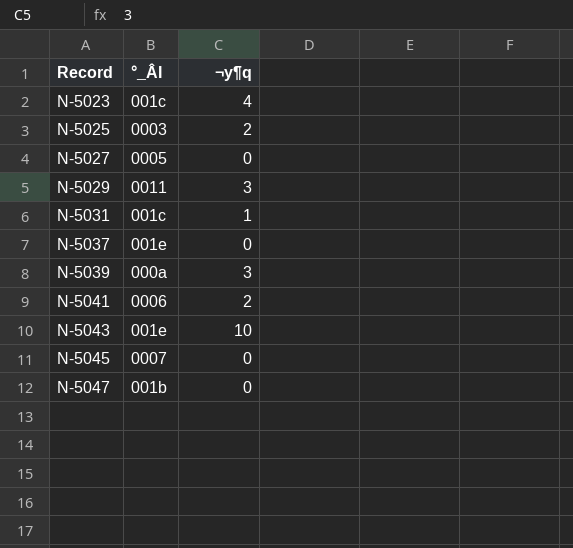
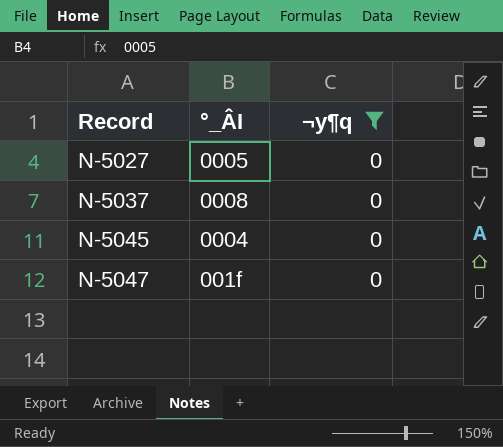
filter: none -> ¬y¶q = 0
N-5037 | °_ÂI: 001e -> 0008
N-5045 | °_ÂI: 0007 -> 0004
N-5047 | °_ÂI: 001b -> 001f

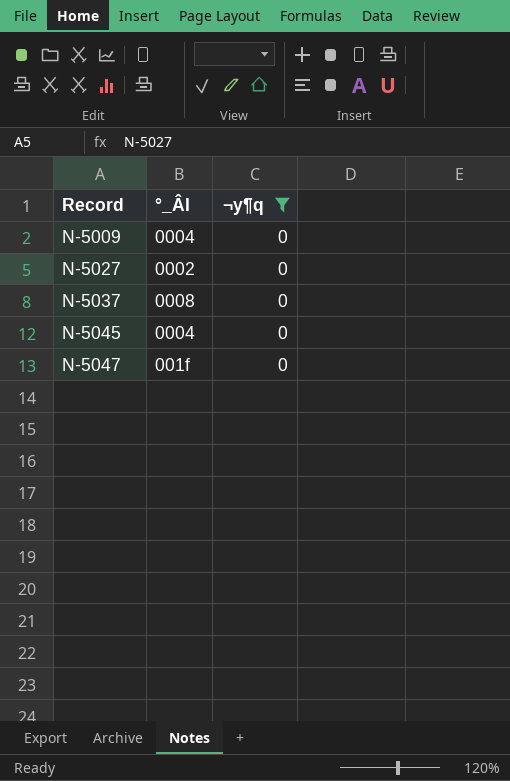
row N-5009: none -> 0004 | 0
N-5027 | °_ÂI: 0005 -> 0002

